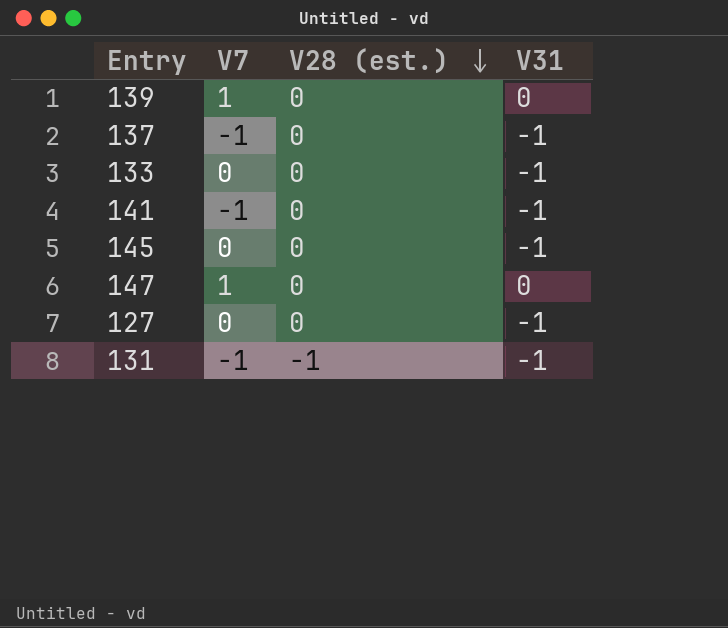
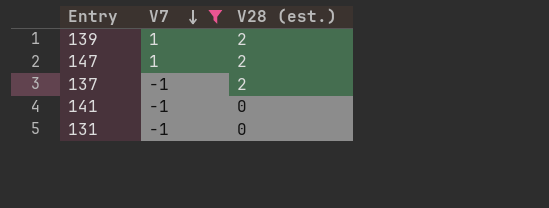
filter: none -> V7 != 0
row order: V28 (est.) descending -> V7 descending
column V31 | position: 4 -> none
139 | V28 (est.): 0 -> 2
147 | V28 (est.): 0 -> 2
137 | V28 (est.): 0 -> 2
131 | V28 (est.): -1 -> 0

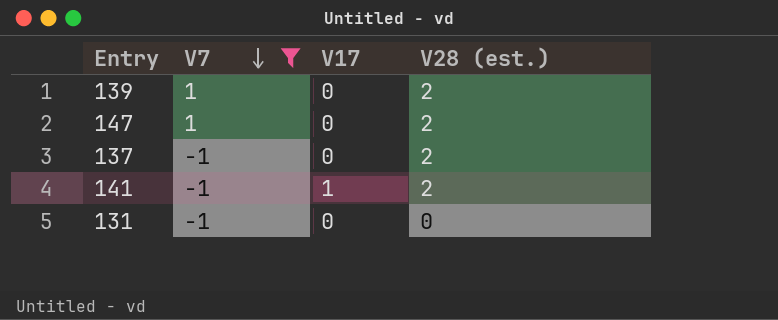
column V17 | position: none -> 3
141 | V28 (est.): 0 -> 2

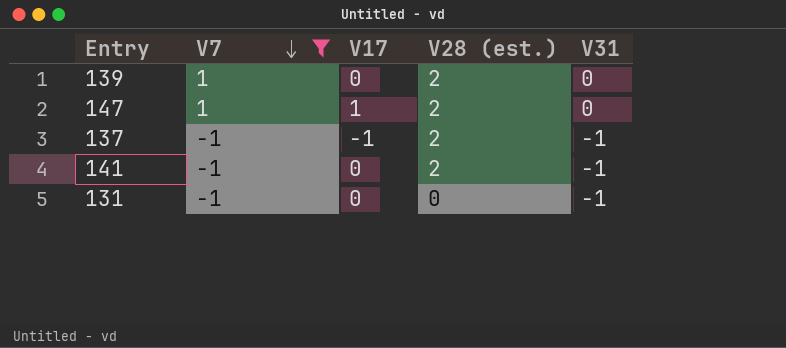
column V31 | position: none -> 5
147 | V17: 0 -> 1
137 | V17: 0 -> -1
141 | V17: 1 -> 0

